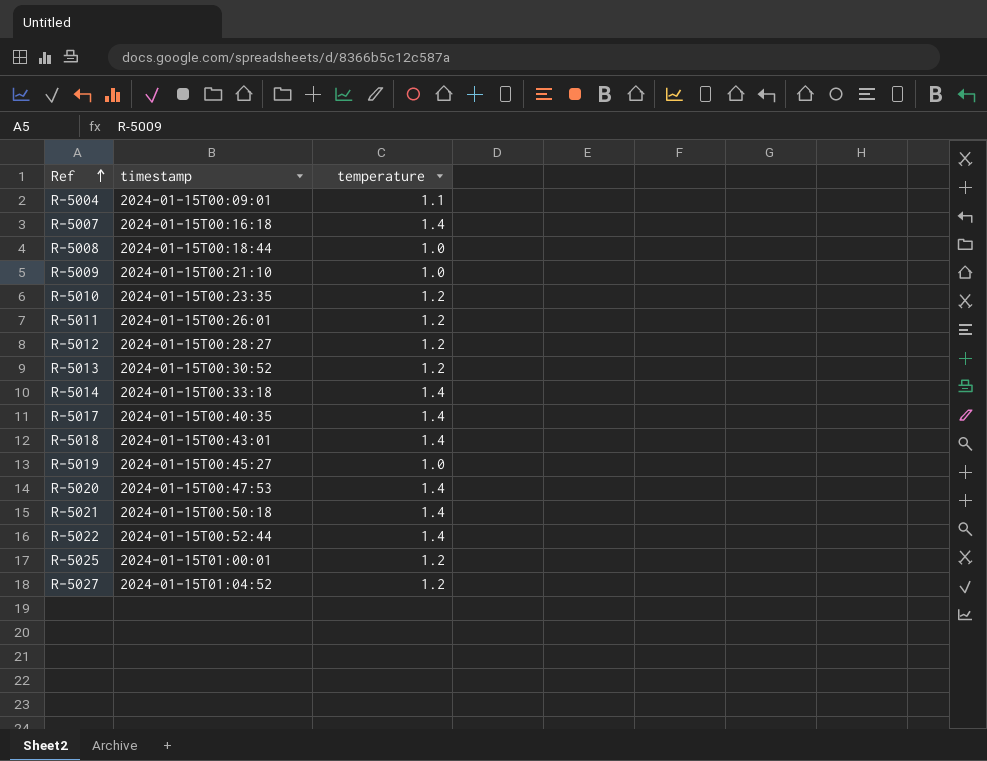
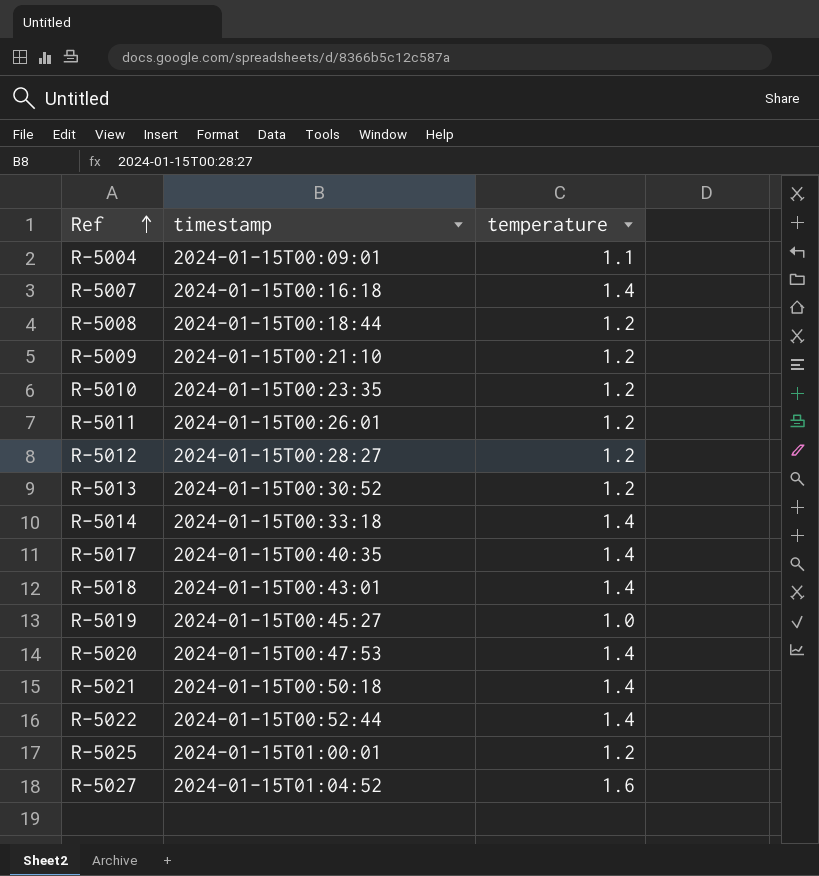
R-5008 | temperature: 1.0 -> 1.2
R-5009 | temperature: 1.0 -> 1.2
R-5027 | temperature: 1.2 -> 1.6

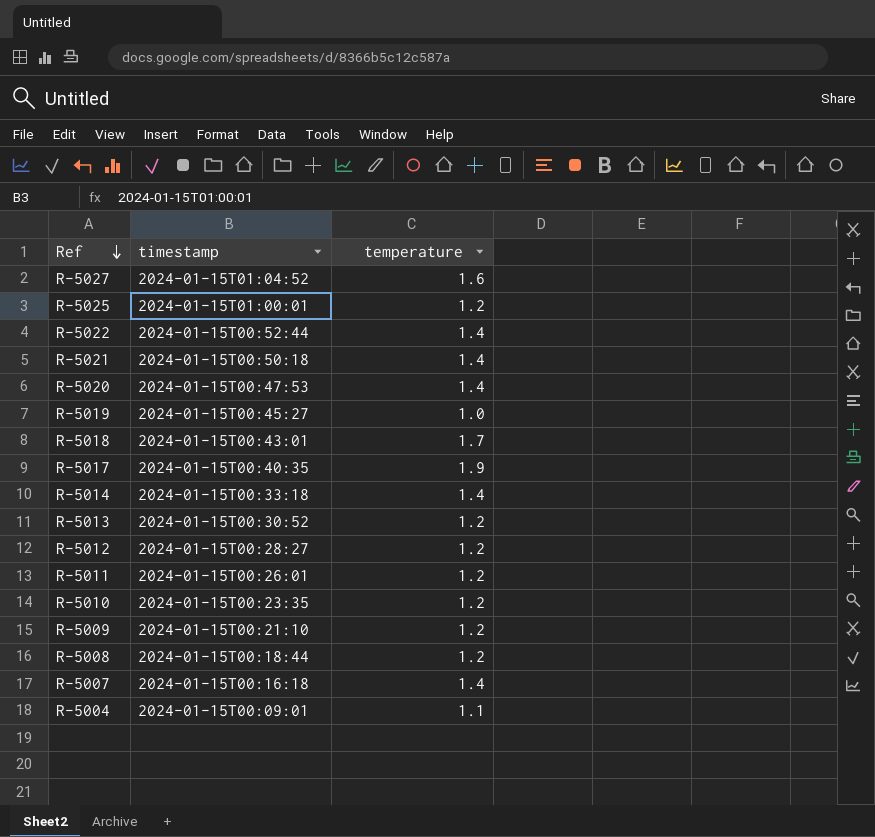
row order: Ref ascending -> Ref descending
R-5018 | temperature: 1.4 -> 1.7
R-5017 | temperature: 1.4 -> 1.9

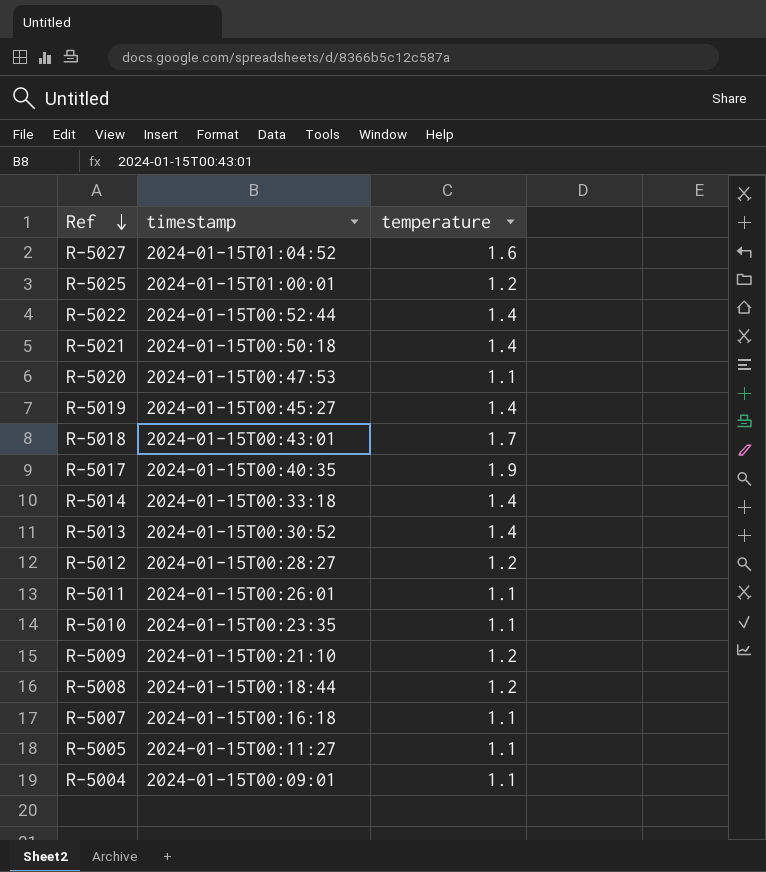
R-5020 | temperature: 1.4 -> 1.1
R-5019 | temperature: 1.0 -> 1.4
R-5013 | temperature: 1.2 -> 1.4
R-5011 | temperature: 1.2 -> 1.1
R-5010 | temperature: 1.2 -> 1.1
R-5007 | temperature: 1.4 -> 1.1
row R-5005: none -> 2024-01-15T00:11:27 | 1.1

